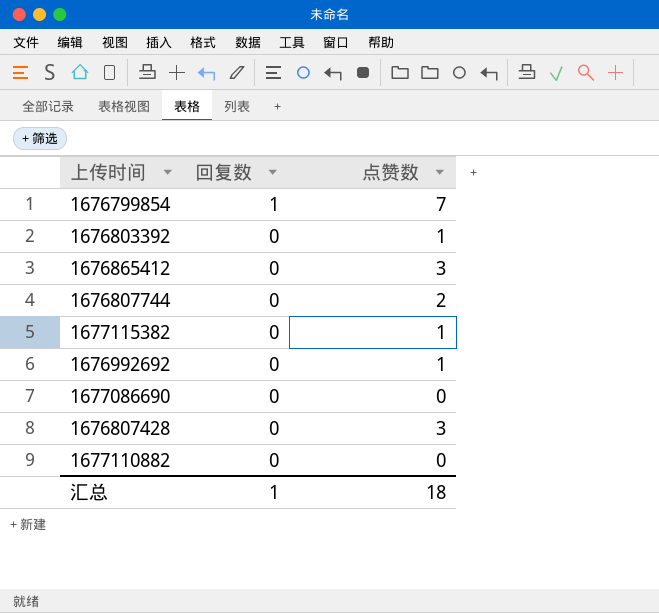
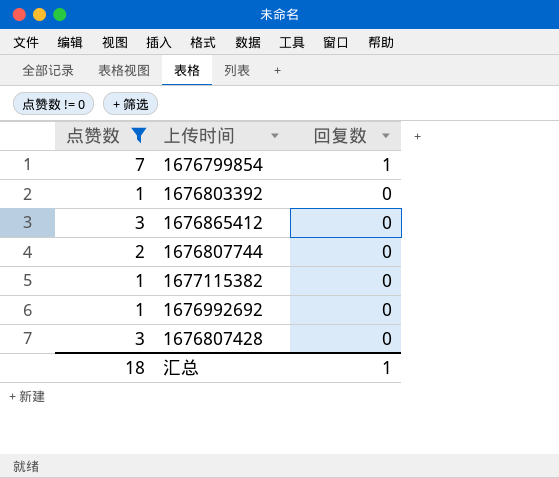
filter: none -> 点赞数 != 0
column 点赞数 | position: 3 -> 1

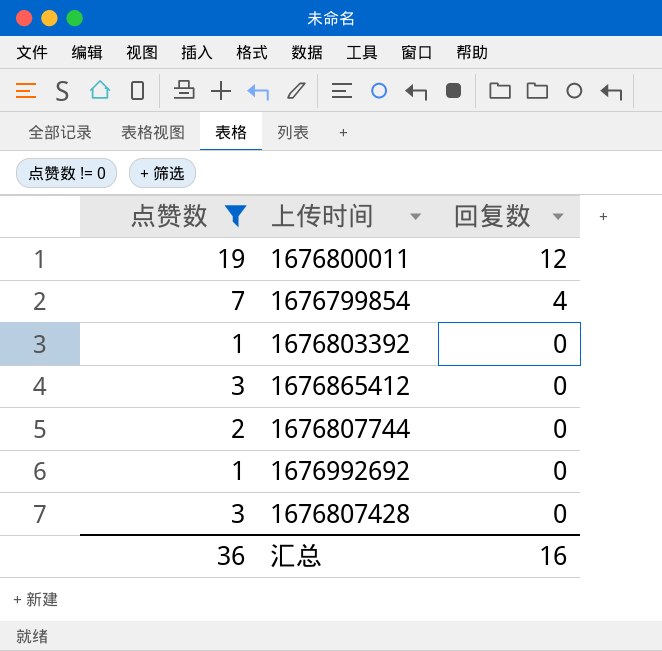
row 1677115382: 1 | 0 -> none
row 1676800011: none -> 19 | 12
1676799854 | 回复数: 1 -> 4
汇总 | 点赞数: 18 -> 36
汇总 | 回复数: 1 -> 16

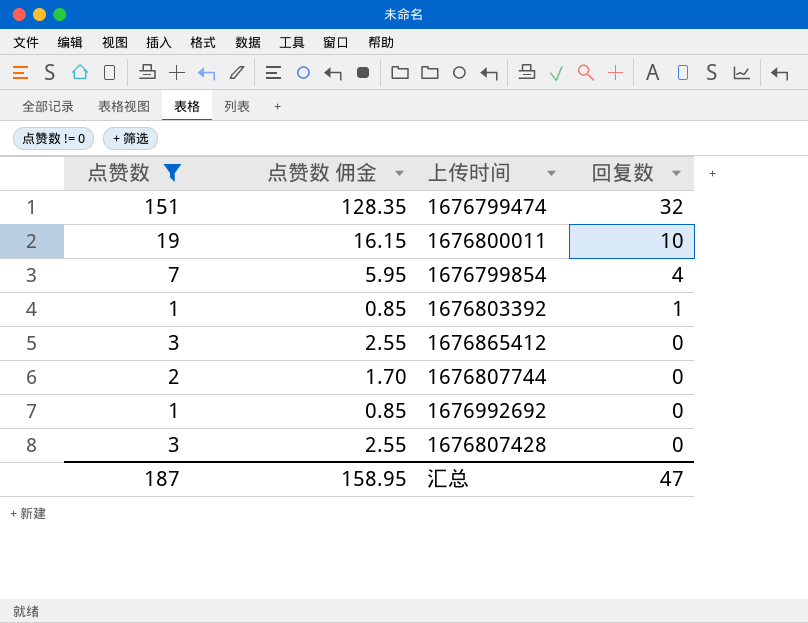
column 点赞数 佣金 | formula: none -> [点赞数] * 0.85
row 1676799474: none -> 151 | 128.35 | 32
1676800011 | 回复数: 12 -> 10
1676803392 | 回复数: 0 -> 1
汇总 | 点赞数: 36 -> 187
汇总 | 回复数: 16 -> 47

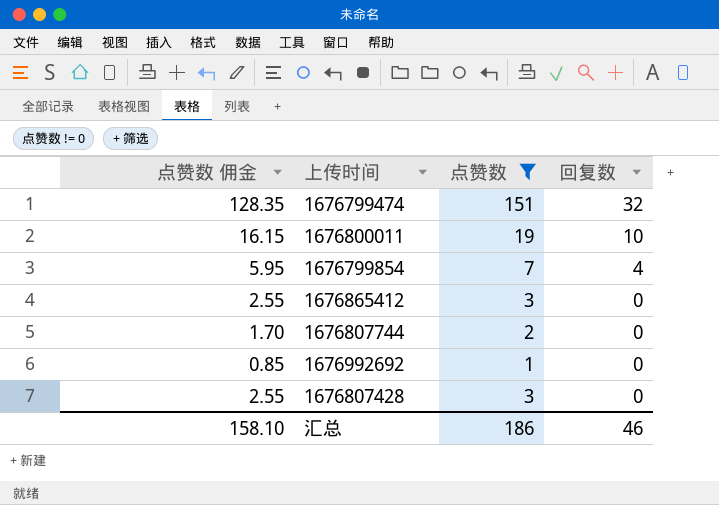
column 点赞数 | position: 1 -> 3
row 1676803392: 1 | 0.85 | 1 -> none
汇总 | 点赞数 佣金: 158.95 -> 158.10
汇总 | 点赞数: 187 -> 186
汇总 | 回复数: 47 -> 46

